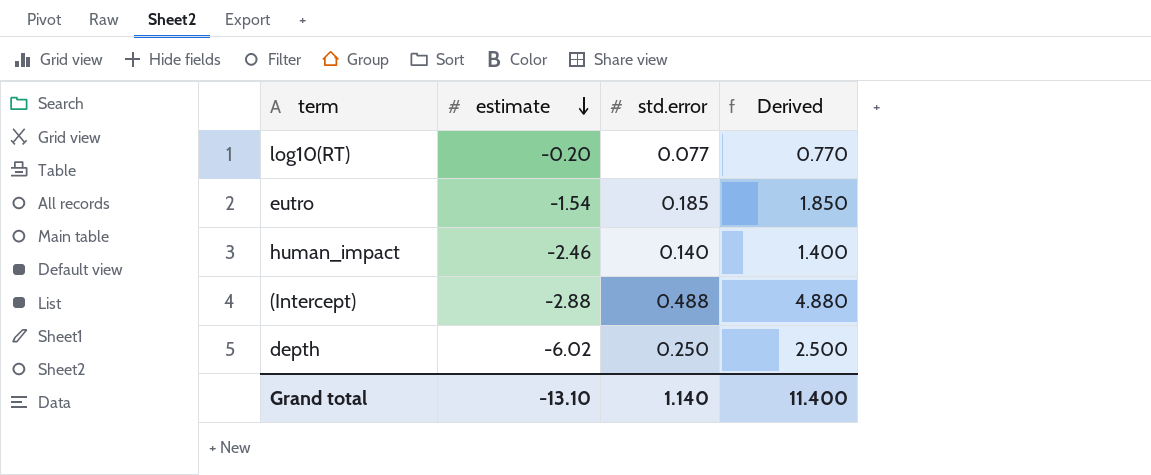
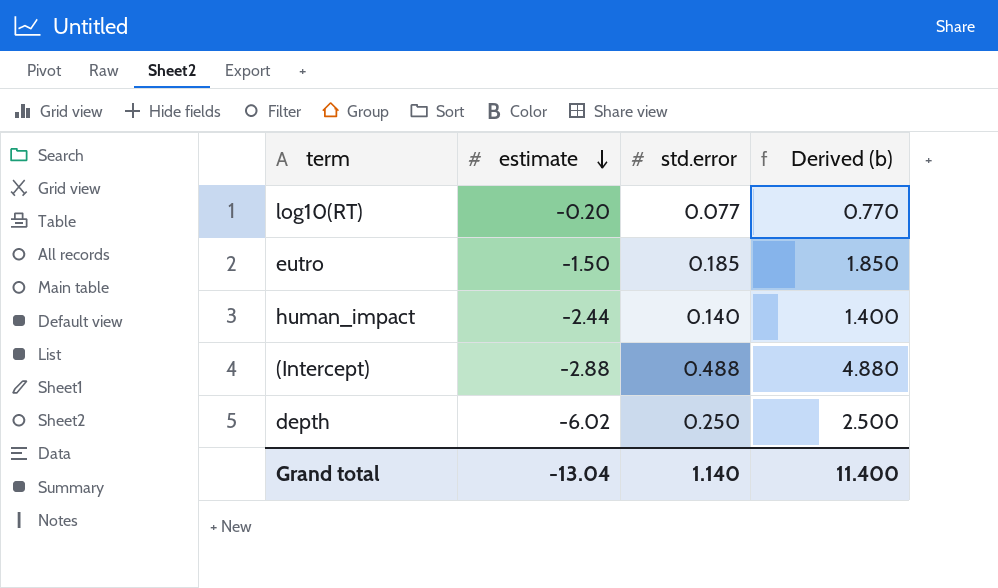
column name: Derived -> Derived (b)
eutro | estimate: -1.54 -> -1.50
human_impact | estimate: -2.46 -> -2.44
Grand total | estimate: -13.10 -> -13.04

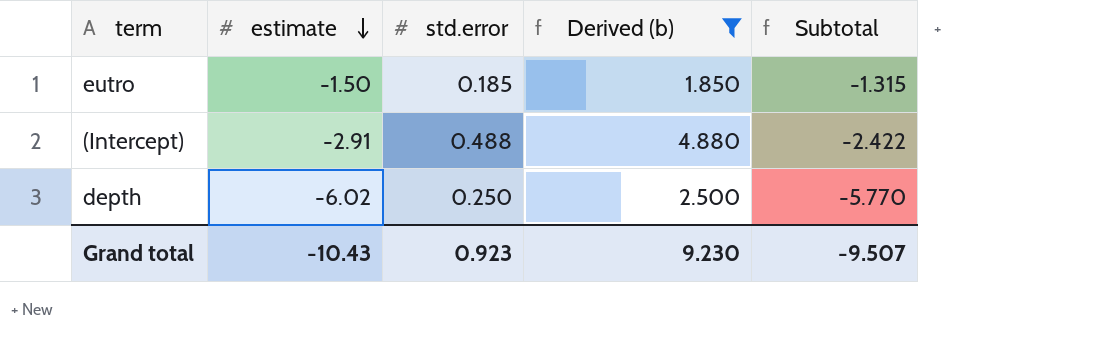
filter: none -> Derived (b) >= 1.850
column Subtotal | formula: none -> [estimate] + [std.error]
(Intercept) | estimate: -2.88 -> -2.91
Grand total | estimate: -13.04 -> -10.43
Grand total | std.error: 1.140 -> 0.923
Grand total | Derived (b): 11.400 -> 9.230

